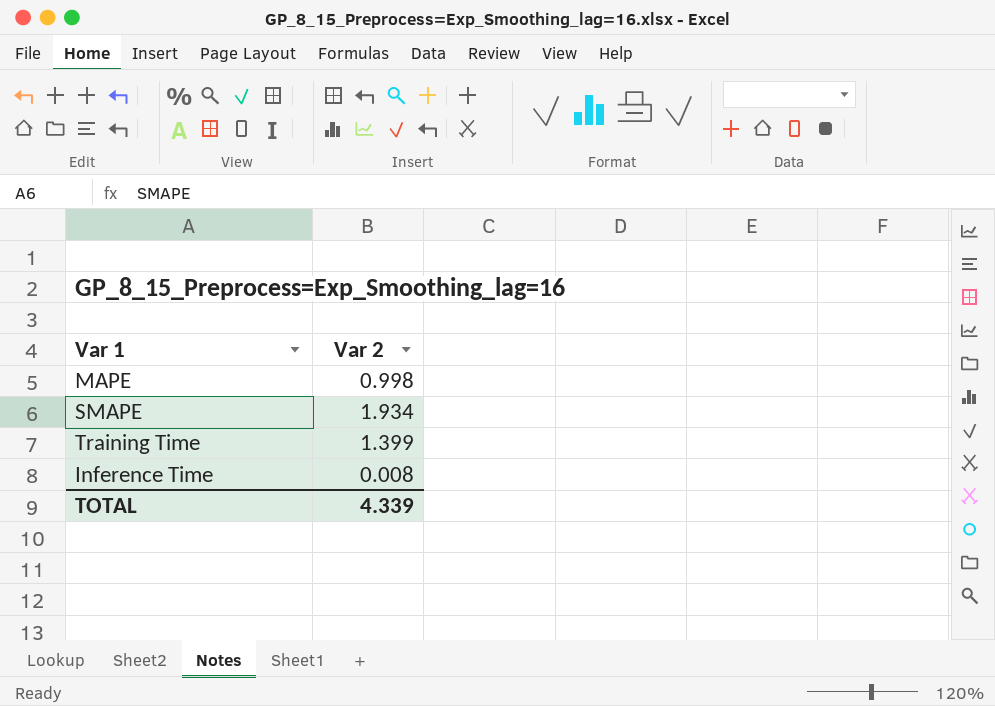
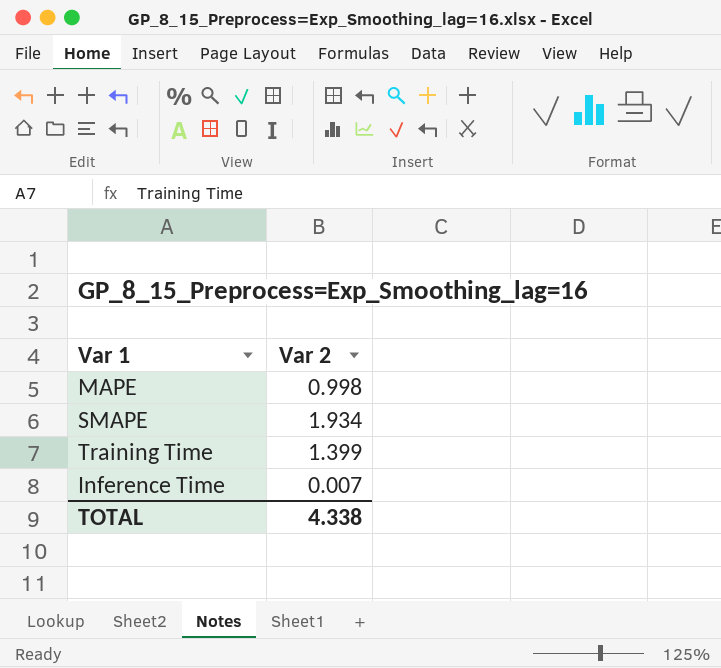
Inference Time | Var 2: 0.008 -> 0.007
TOTAL | Var 2: 4.339 -> 4.338

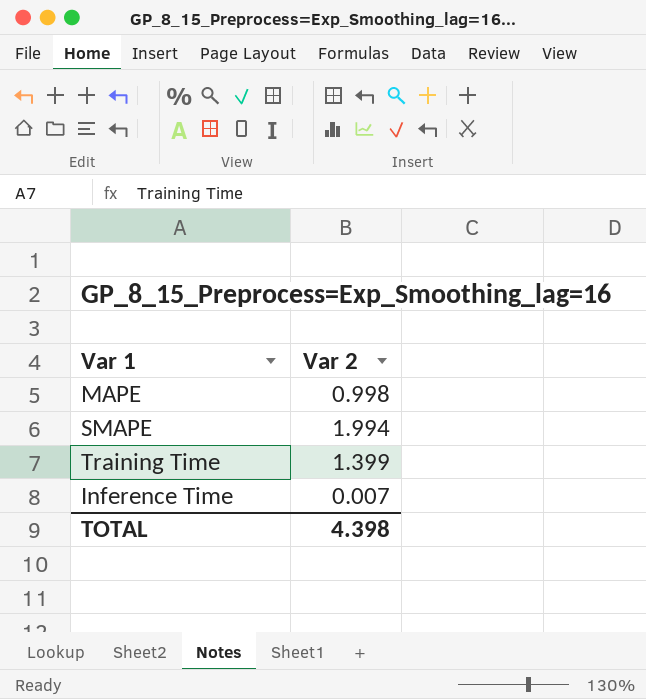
SMAPE | Var 2: 1.934 -> 1.994
TOTAL | Var 2: 4.338 -> 4.398

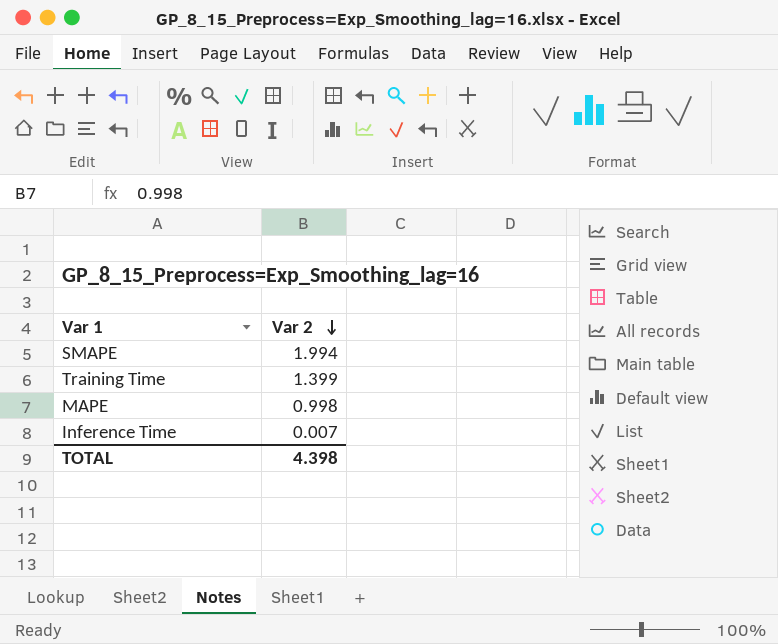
row order: none -> Var 2 descending

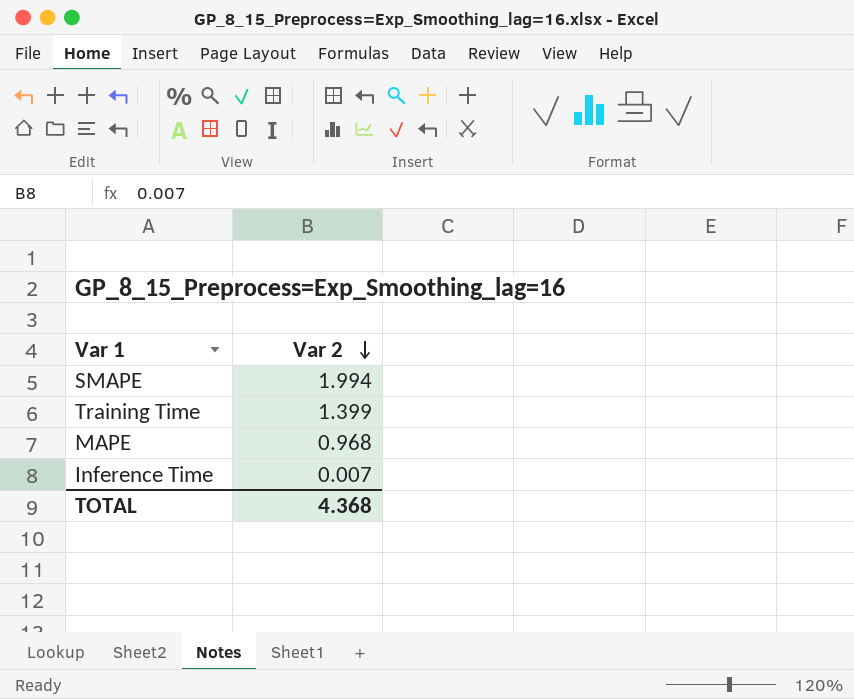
MAPE | Var 2: 0.998 -> 0.968
TOTAL | Var 2: 4.398 -> 4.368

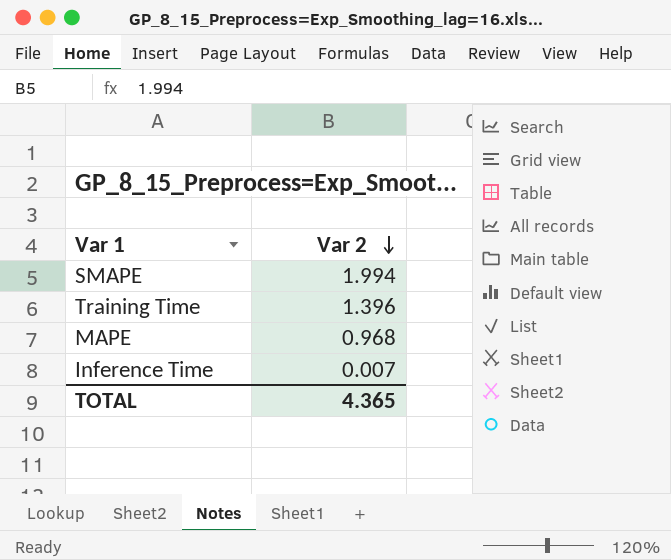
Training Time | Var 2: 1.399 -> 1.396
TOTAL | Var 2: 4.368 -> 4.365

